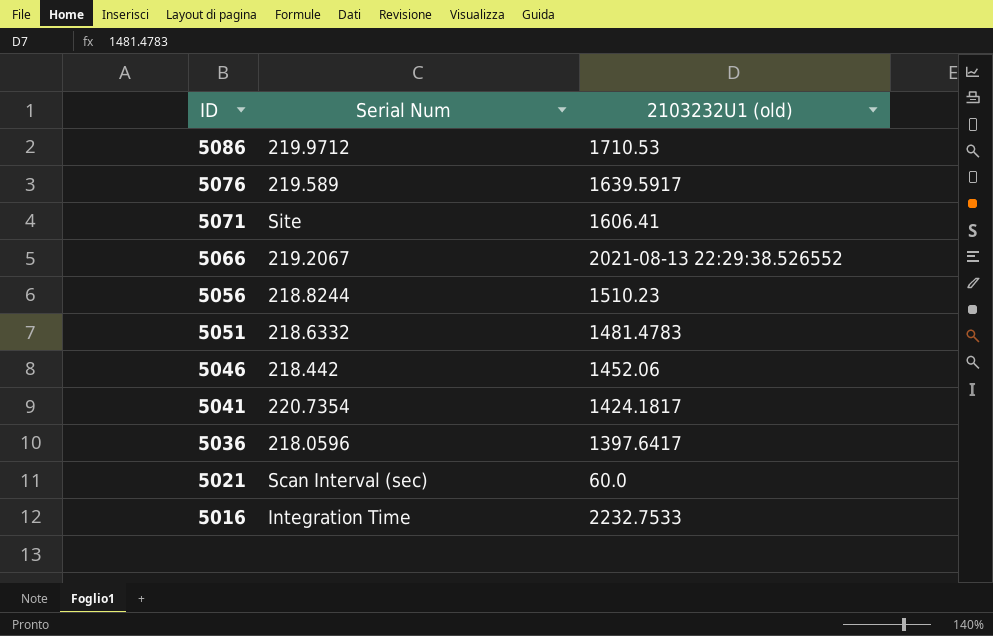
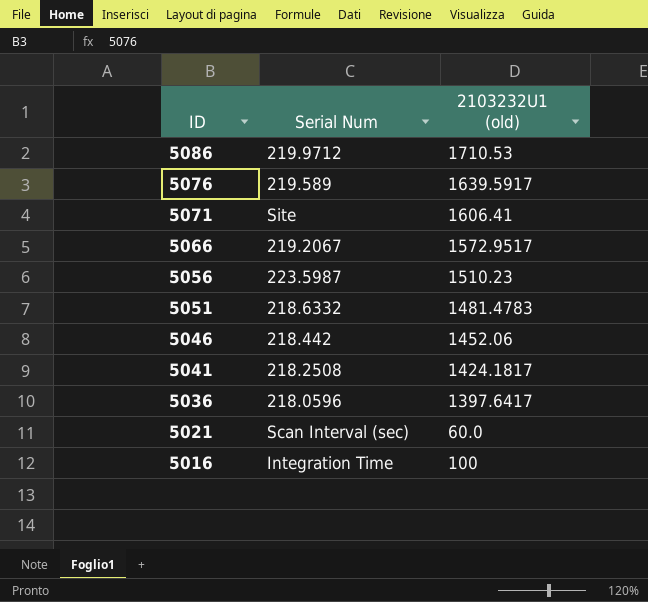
5066 | 2103232U1 (old): 2021-08-13 22:29:38.526552 -> 1572.9517
5056 | Serial Num: 218.8244 -> 223.5987
5041 | Serial Num: 220.7354 -> 218.2508
5016 | 2103232U1 (old): 2232.7533 -> 100

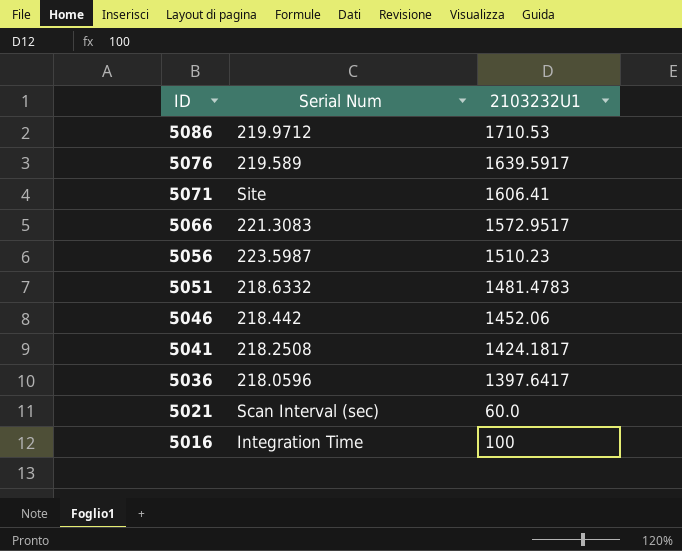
column name: 2103232U1 (old) -> 2103232U1
5066 | Serial Num: 219.2067 -> 221.3083

